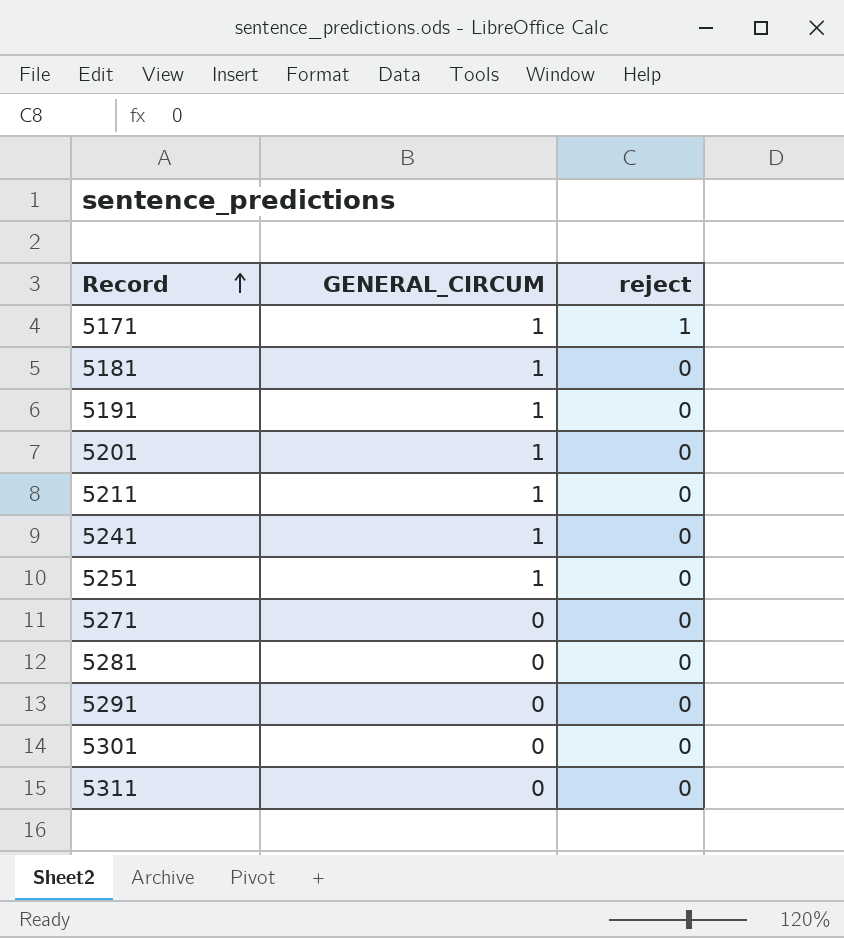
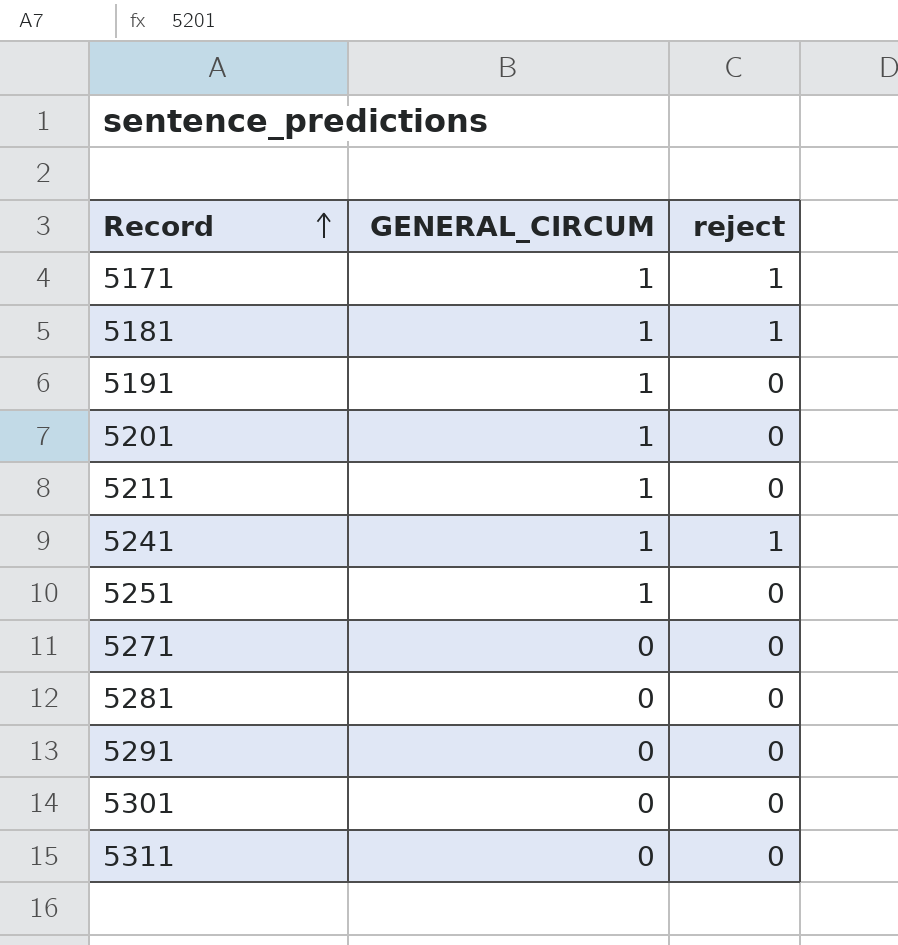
5181 | reject: 0 -> 1
5241 | reject: 0 -> 1

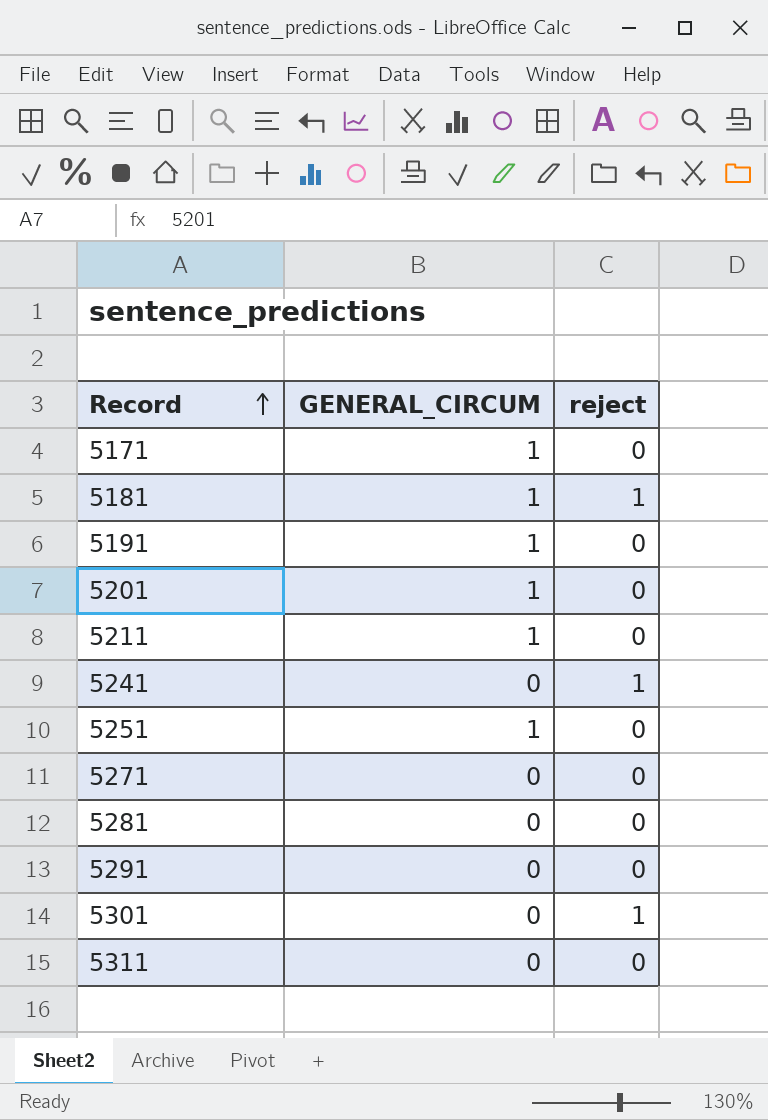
5171 | reject: 1 -> 0
5241 | GENERAL_CIRCUM: 1 -> 0
5301 | reject: 0 -> 1

